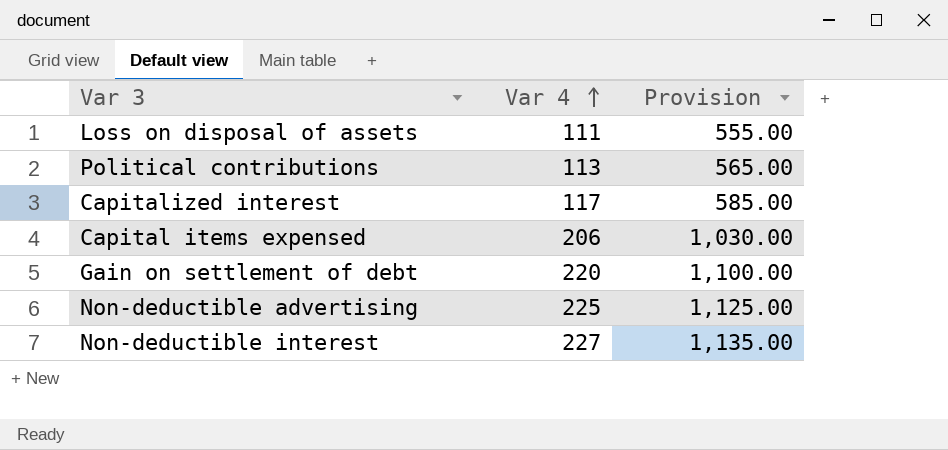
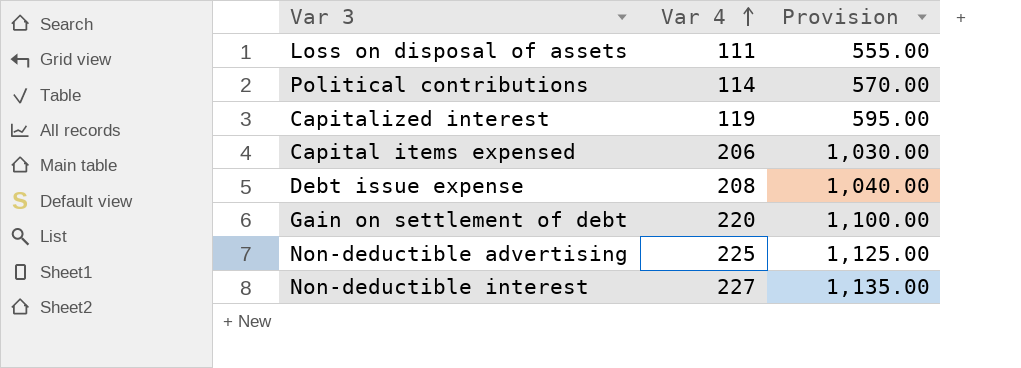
Political contributions | Var 4: 113 -> 114
Political contributions | Provision: 565.00 -> 570.00
Capitalized interest | Var 4: 117 -> 119
Capitalized interest | Provision: 585.00 -> 595.00
row Debt issue expense: none -> 208 | 1,040.00

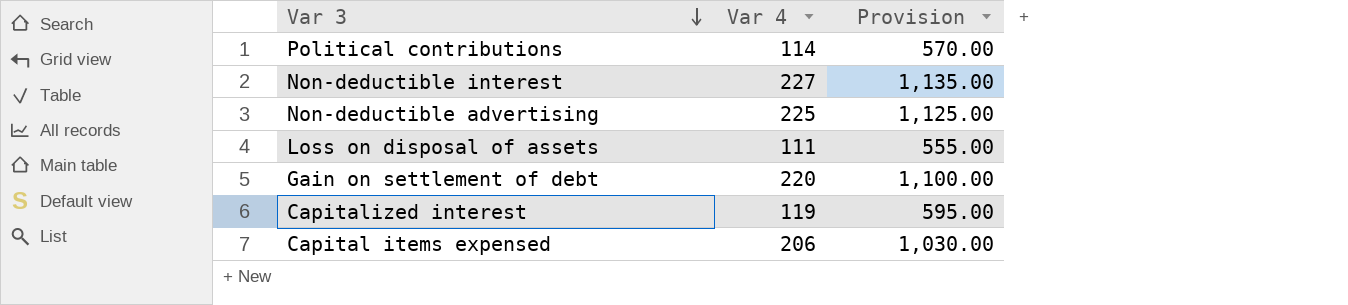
row order: Var 4 ascending -> Var 3 descending
row Debt issue expense: 208 | 1,040.00 -> none

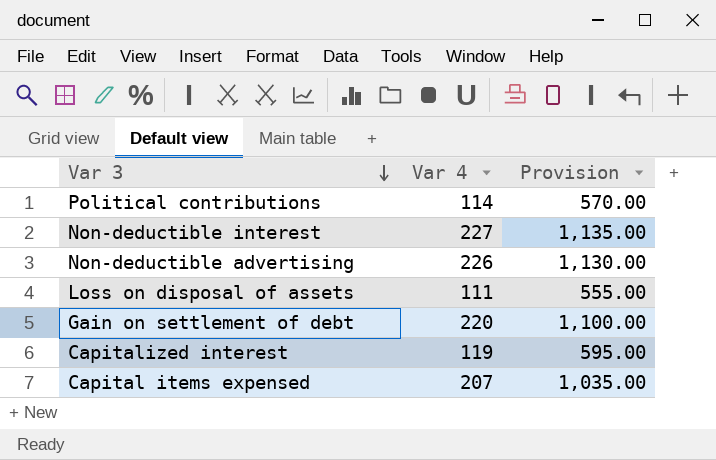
Non-deductible advertising | Var 4: 225 -> 226
Non-deductible advertising | Provision: 1,125.00 -> 1,130.00
Capital items expensed | Var 4: 206 -> 207
Capital items expensed | Provision: 1,030.00 -> 1,035.00

